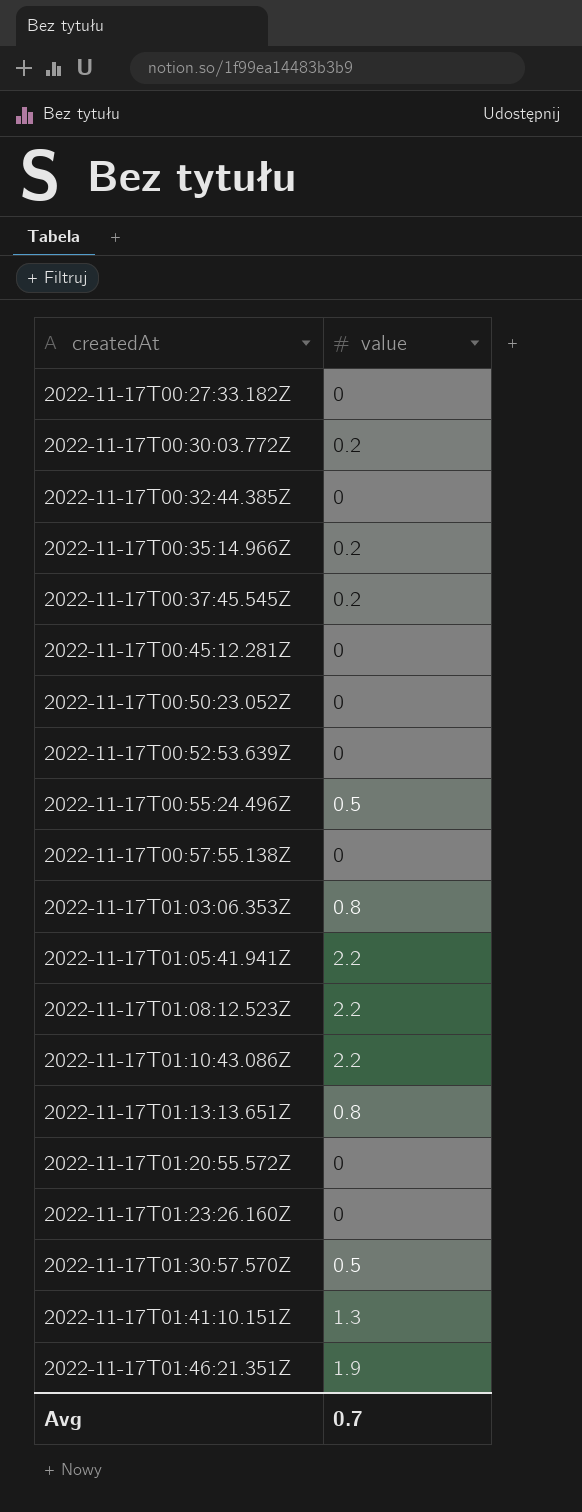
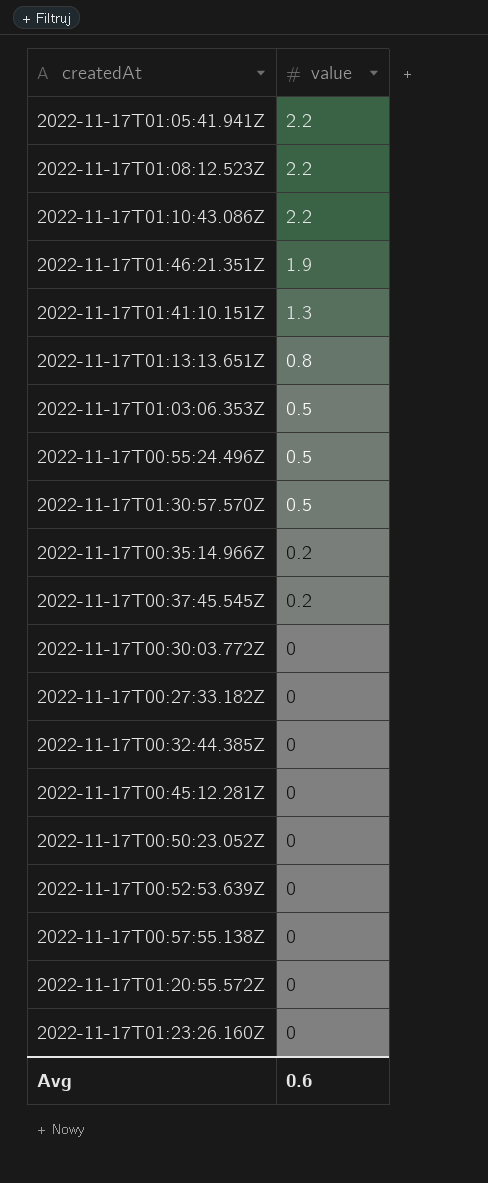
row order: createdAt ascending -> value descending
2022-11-17T01:03:06.353Z | value: 0.8 -> 0.5
2022-11-17T00:30:03.772Z | value: 0.2 -> 0
Avg | value: 0.7 -> 0.6

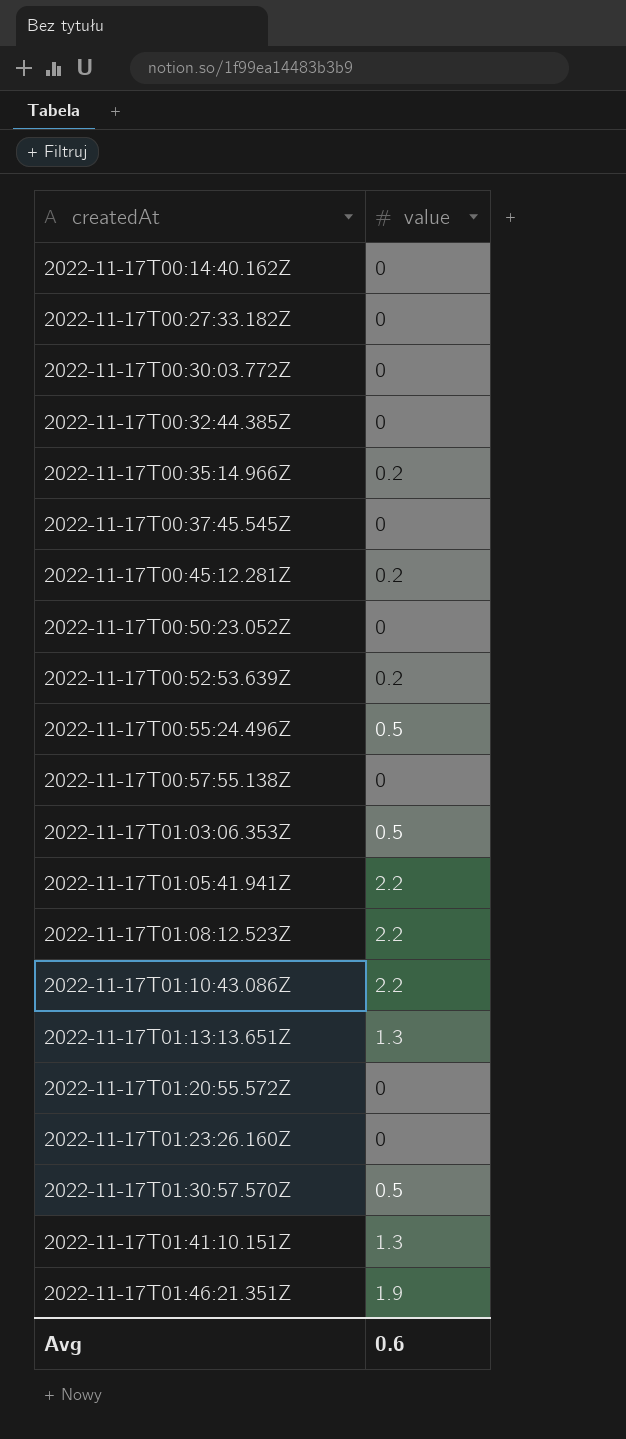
row order: value descending -> createdAt ascending
row 2022-11-17T00:14:40.162Z: none -> 0
2022-11-17T00:37:45.545Z | value: 0.2 -> 0
2022-11-17T00:45:12.281Z | value: 0 -> 0.2
2022-11-17T00:52:53.639Z | value: 0 -> 0.2
2022-11-17T01:13:13.651Z | value: 0.8 -> 1.3

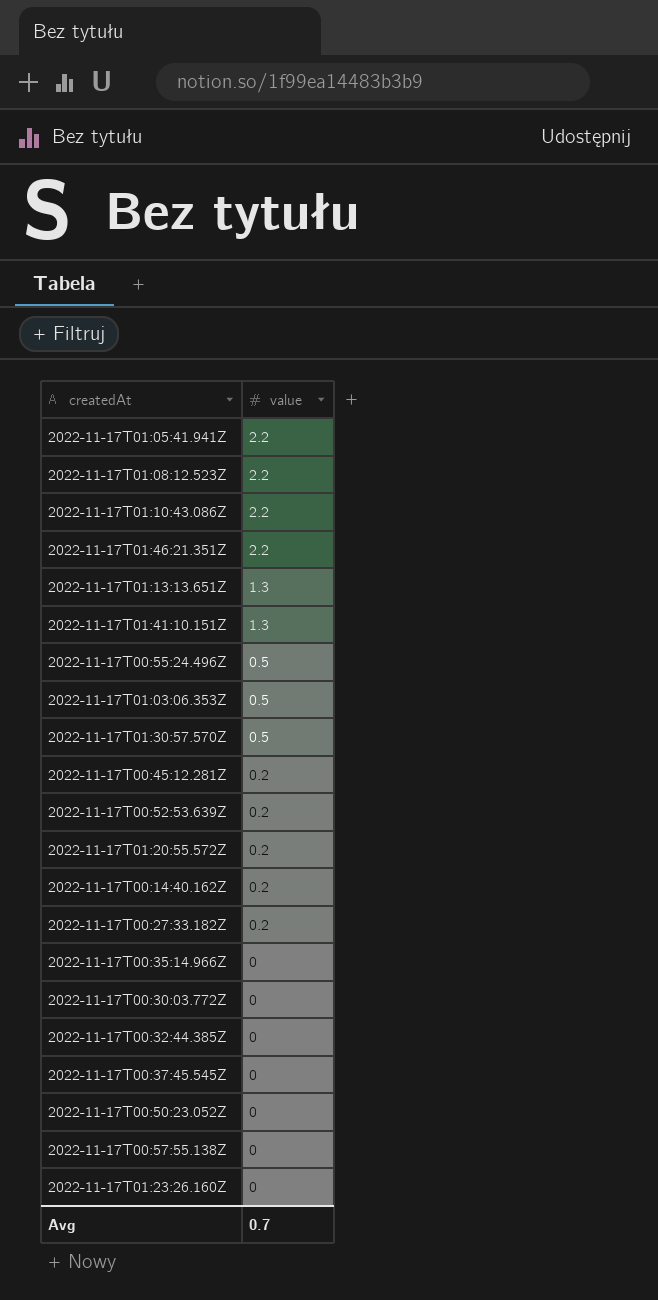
row order: createdAt ascending -> value descending
2022-11-17T01:46:21.351Z | value: 1.9 -> 2.2
2022-11-17T01:20:55.572Z | value: 0 -> 0.2
2022-11-17T00:14:40.162Z | value: 0 -> 0.2
2022-11-17T00:27:33.182Z | value: 0 -> 0.2
2022-11-17T00:35:14.966Z | value: 0.2 -> 0
Avg | value: 0.6 -> 0.7

